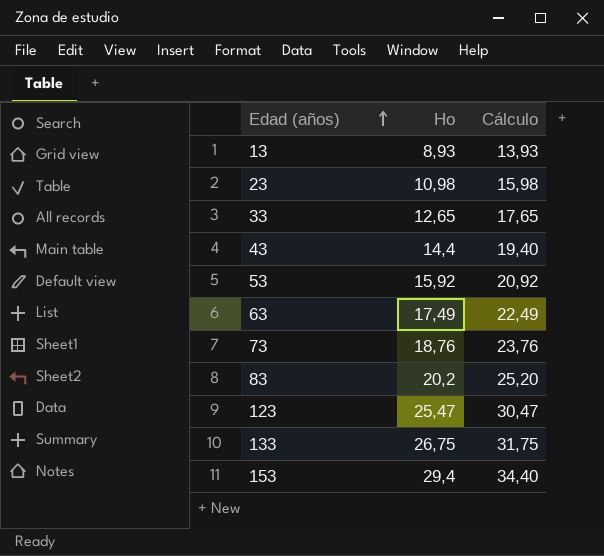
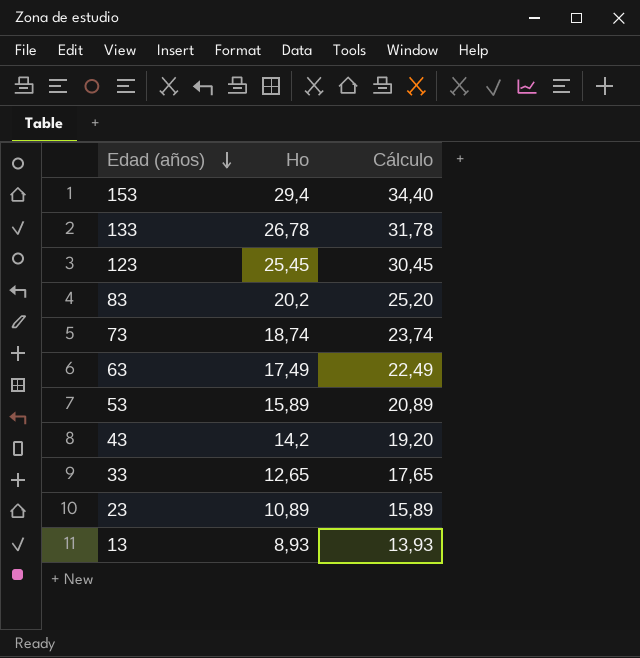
row order: Edad (años) ascending -> Edad (años) descending
133 | Ho: 26,75 -> 26,78
133 | Cálculo: 31,75 -> 31,78
123 | Ho: 25,47 -> 25,45
123 | Cálculo: 30,47 -> 30,45
73 | Ho: 18,76 -> 18,74
73 | Cálculo: 23,76 -> 23,74
53 | Ho: 15,92 -> 15,89
53 | Cálculo: 20,92 -> 20,89
43 | Ho: 14,4 -> 14,2
43 | Cálculo: 19,40 -> 19,20
23 | Ho: 10,98 -> 10,89
23 | Cálculo: 15,98 -> 15,89

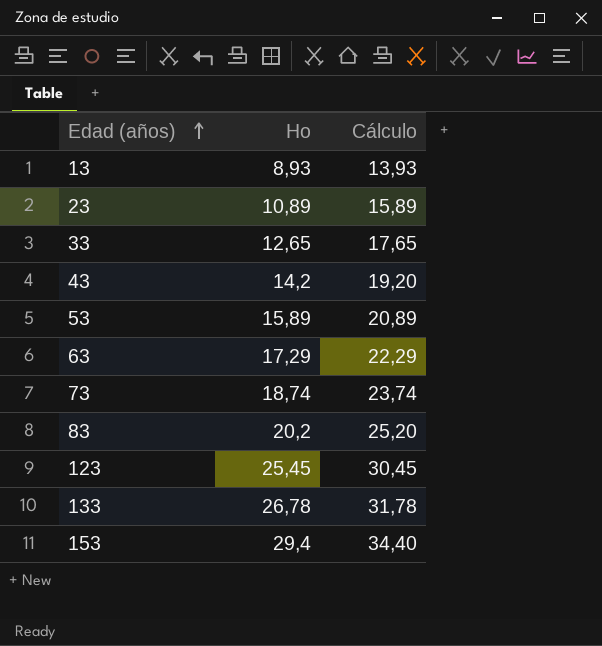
row order: Edad (años) descending -> Edad (años) ascending
63 | Ho: 17,49 -> 17,29
63 | Cálculo: 22,49 -> 22,29

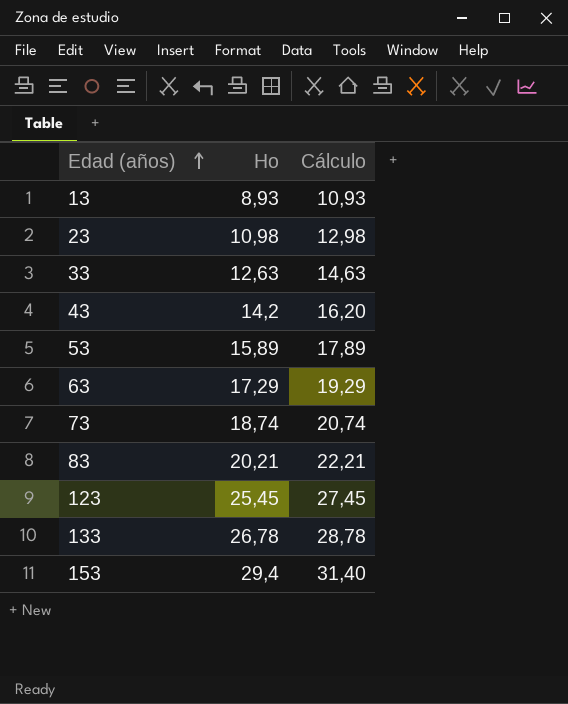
column Cálculo | formula: [Ho] + 5 -> [Ho] + 2
23 | Ho: 10,89 -> 10,98
33 | Ho: 12,65 -> 12,63
83 | Ho: 20,2 -> 20,21

